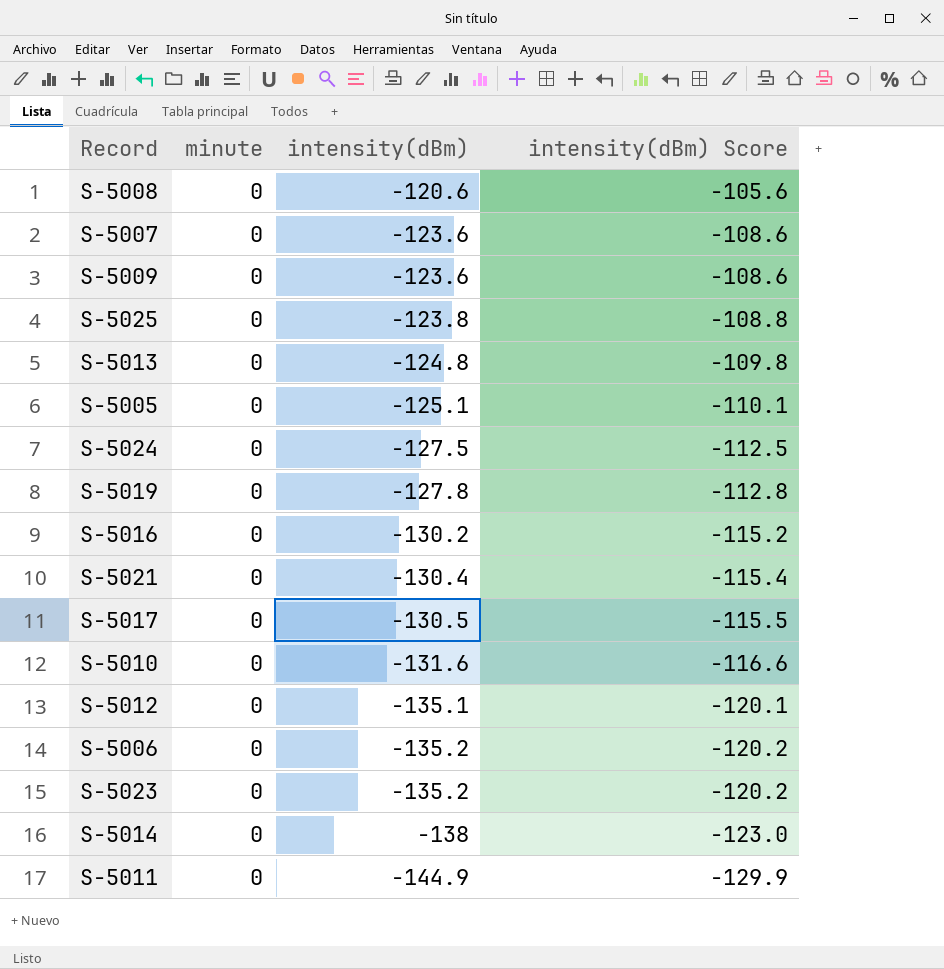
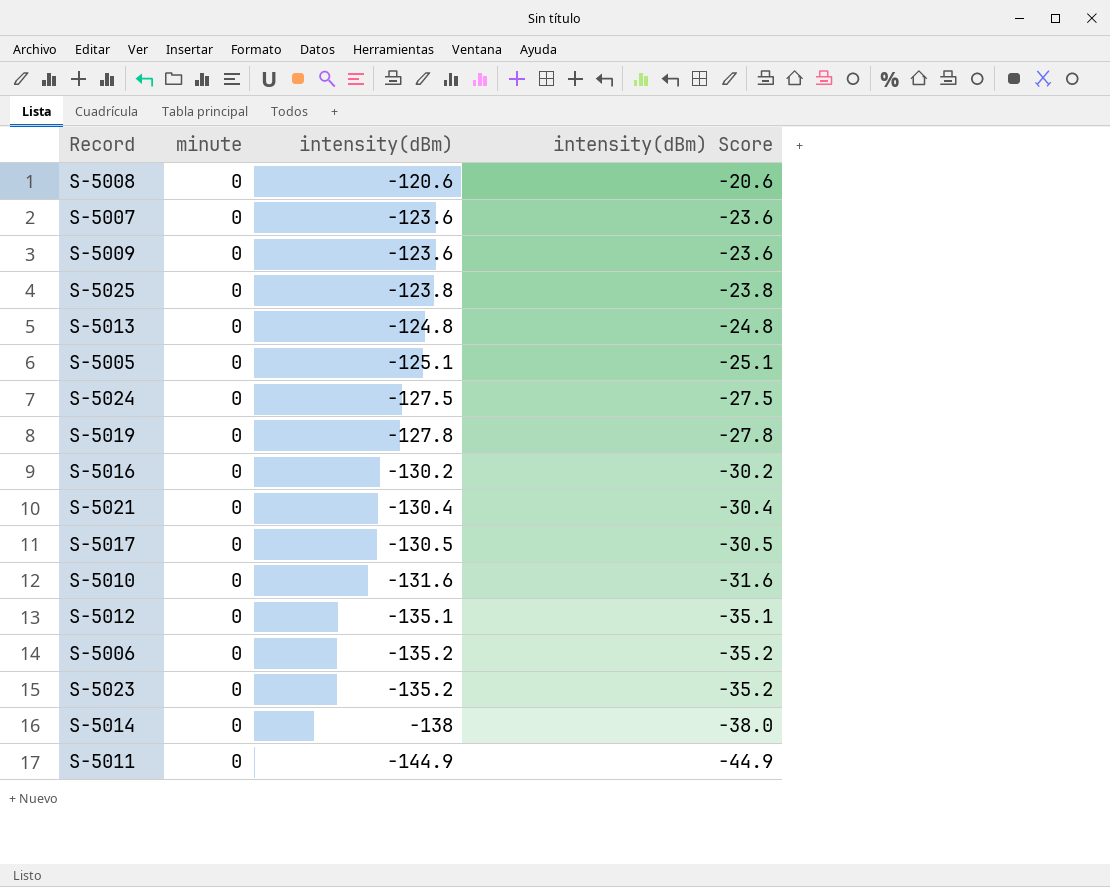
column intensity(dBm) Score | formula: [intensity(dBm)] + 15 -> [intensity(dBm)] + 100

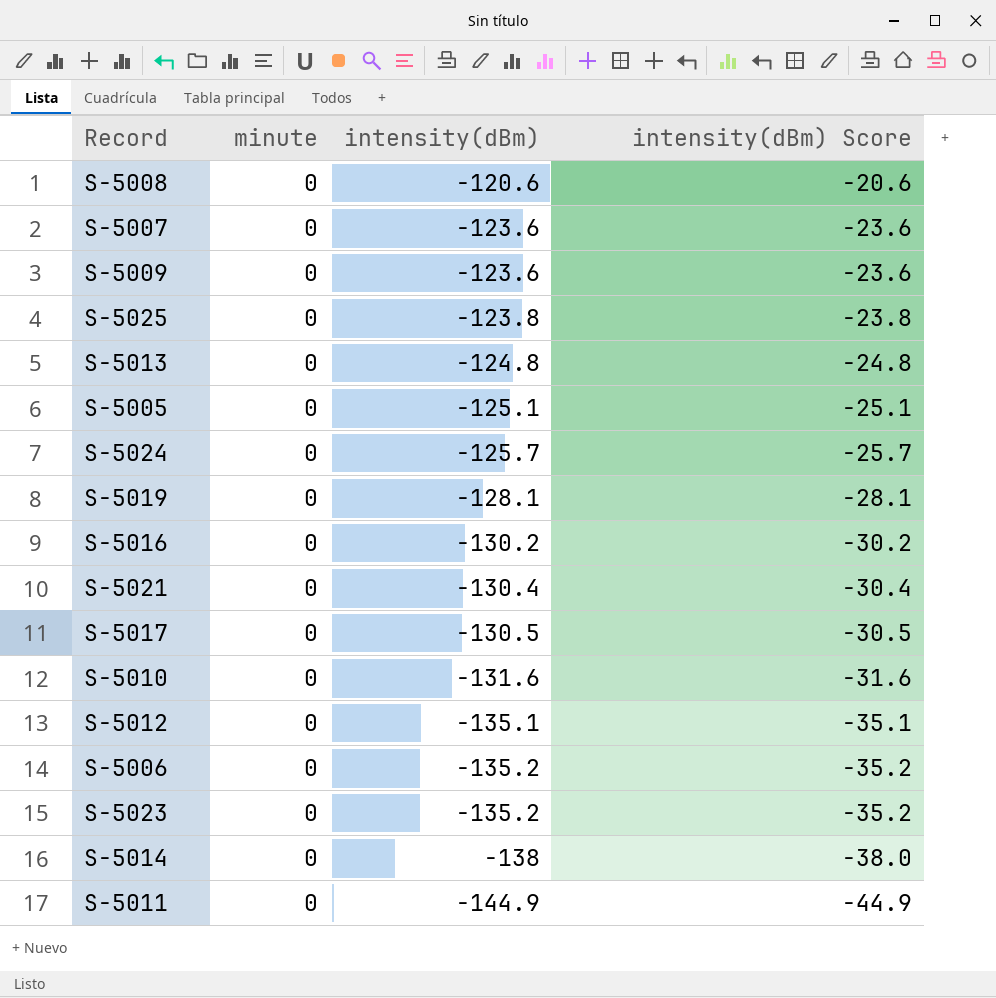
S-5024 | intensity(dBm): -127.5 -> -125.7
S-5024 | intensity(dBm) Score: -27.5 -> -25.7
S-5019 | intensity(dBm): -127.8 -> -128.1
S-5019 | intensity(dBm) Score: -27.8 -> -28.1

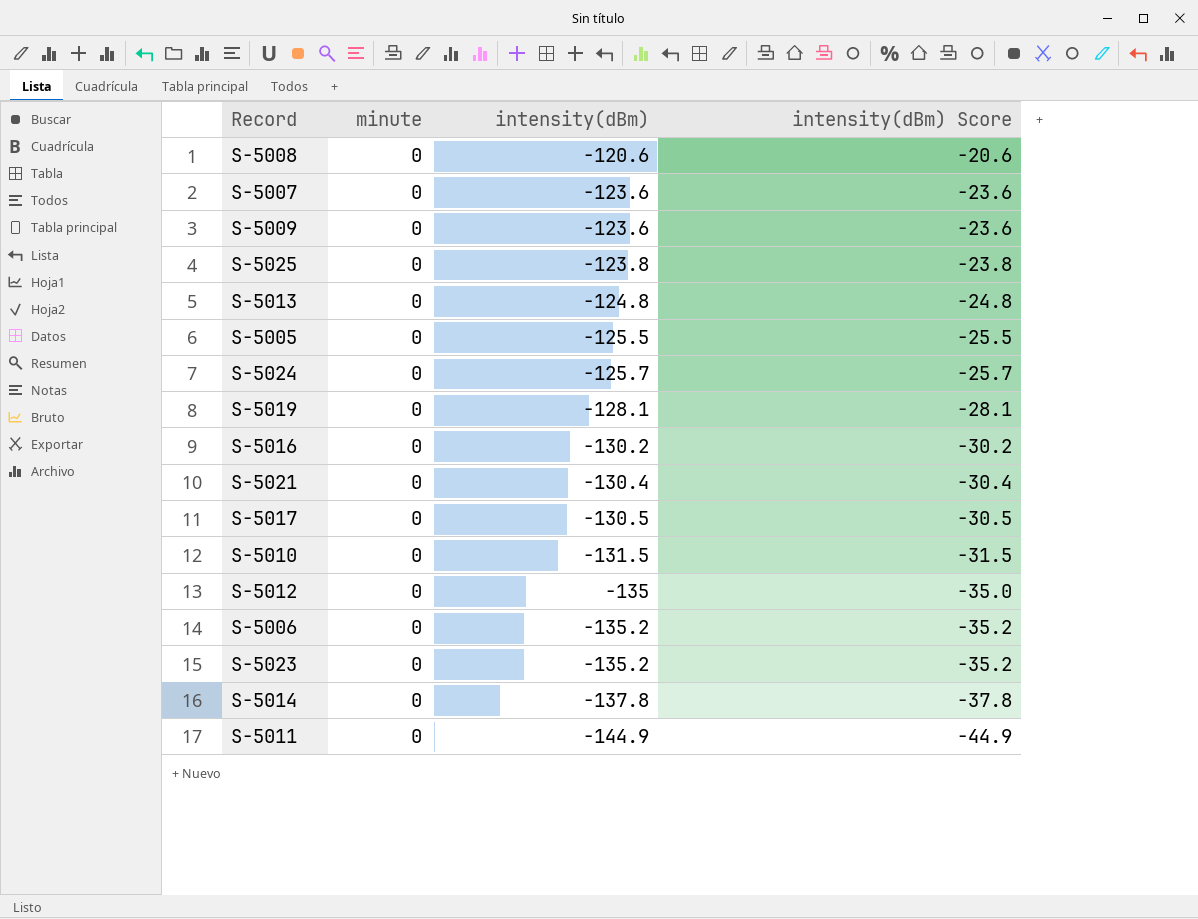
S-5005 | intensity(dBm): -125.1 -> -125.5
S-5005 | intensity(dBm) Score: -25.1 -> -25.5
S-5010 | intensity(dBm): -131.6 -> -131.5
S-5010 | intensity(dBm) Score: -31.6 -> -31.5
S-5012 | intensity(dBm): -135.1 -> -135
S-5012 | intensity(dBm) Score: -35.1 -> -35.0
S-5014 | intensity(dBm): -138 -> -137.8
S-5014 | intensity(dBm) Score: -38.0 -> -37.8

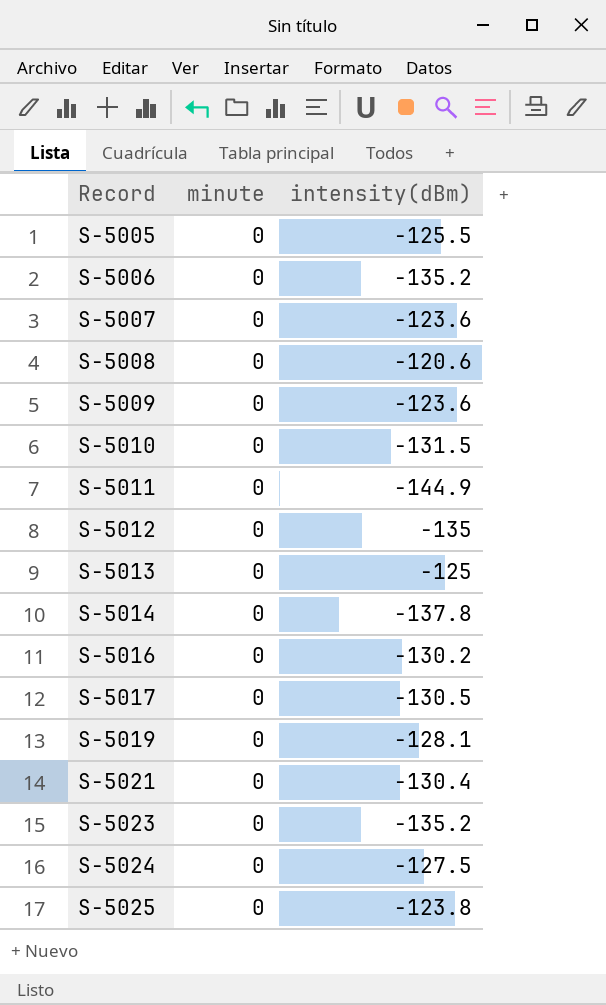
row order: intensity(dBm) descending -> Record ascending
column intensity(dBm) Score | formula: [intensity(dBm)] + 100 -> none
S-5013 | intensity(dBm): -124.8 -> -125
S-5024 | intensity(dBm): -125.7 -> -127.5

